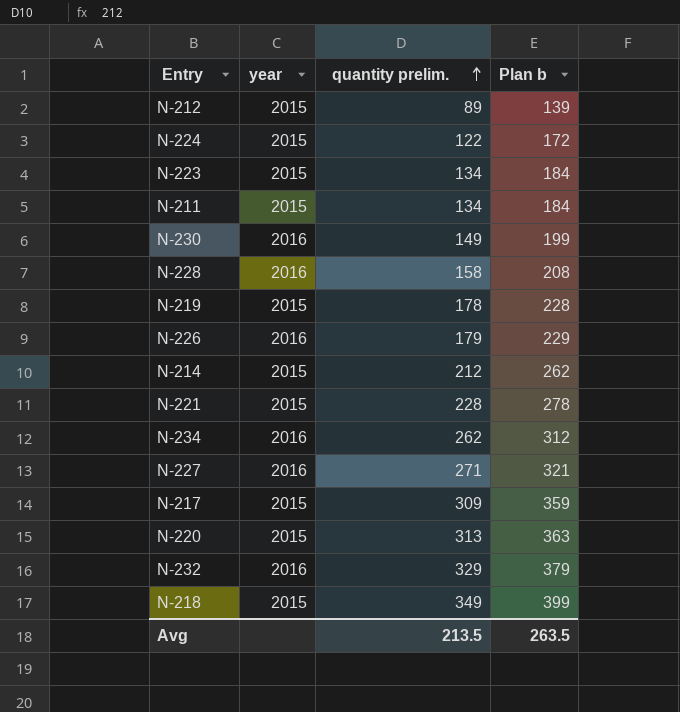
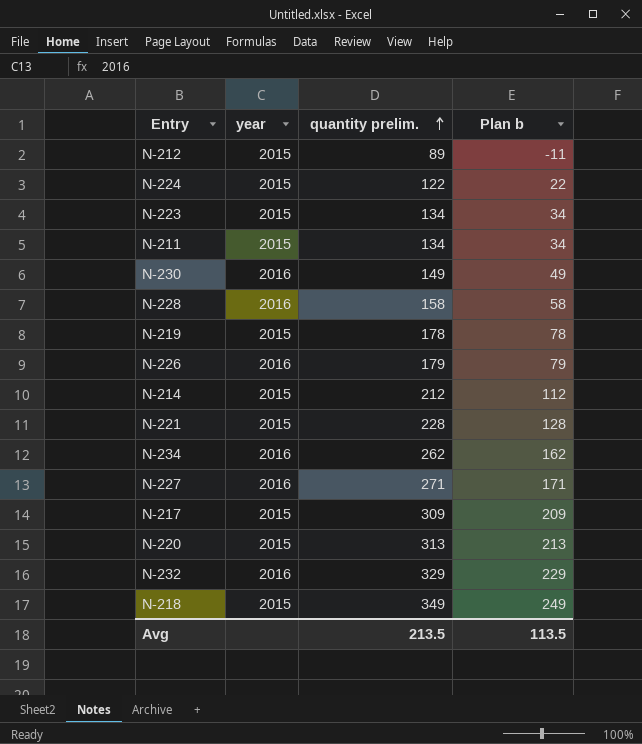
column Plan b | formula: [quantity prelim.] + 50 -> [quantity prelim.] - 100
Avg | Plan b: 263.5 -> 113.5

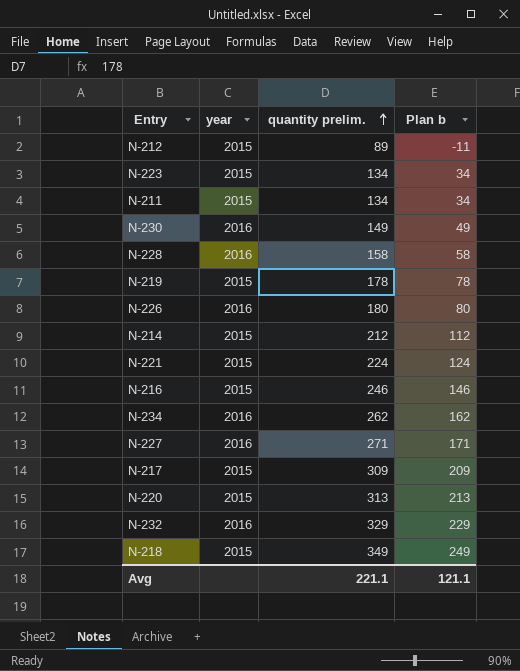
row N-224: 2015 | 122 | 22 -> none
N-226 | quantity prelim.: 179 -> 180
N-226 | Plan b: 79 -> 80
N-221 | quantity prelim.: 228 -> 224
N-221 | Plan b: 128 -> 124
row N-216: none -> 2015 | 246 | 146
Avg | quantity prelim.: 213.5 -> 221.1
Avg | Plan b: 113.5 -> 121.1

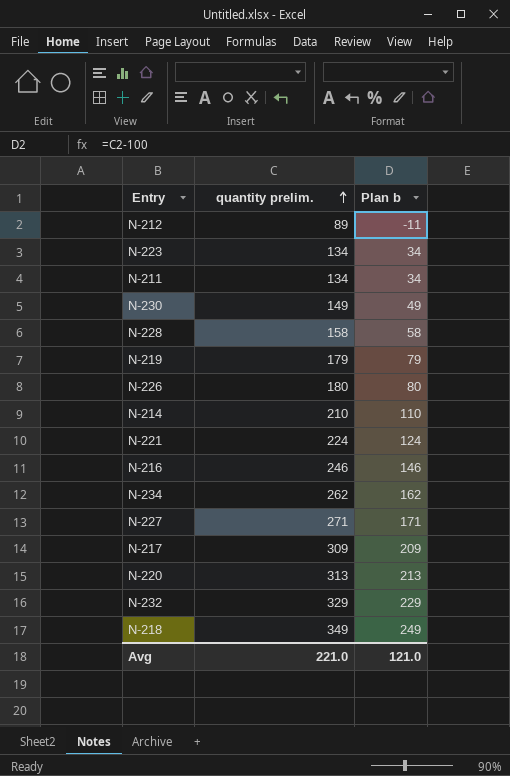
column year | position: 2 -> none
N-219 | quantity prelim.: 178 -> 179
N-219 | Plan b: 78 -> 79
N-214 | quantity prelim.: 212 -> 210
N-214 | Plan b: 112 -> 110
Avg | quantity prelim.: 221.1 -> 221.0
Avg | Plan b: 121.1 -> 121.0

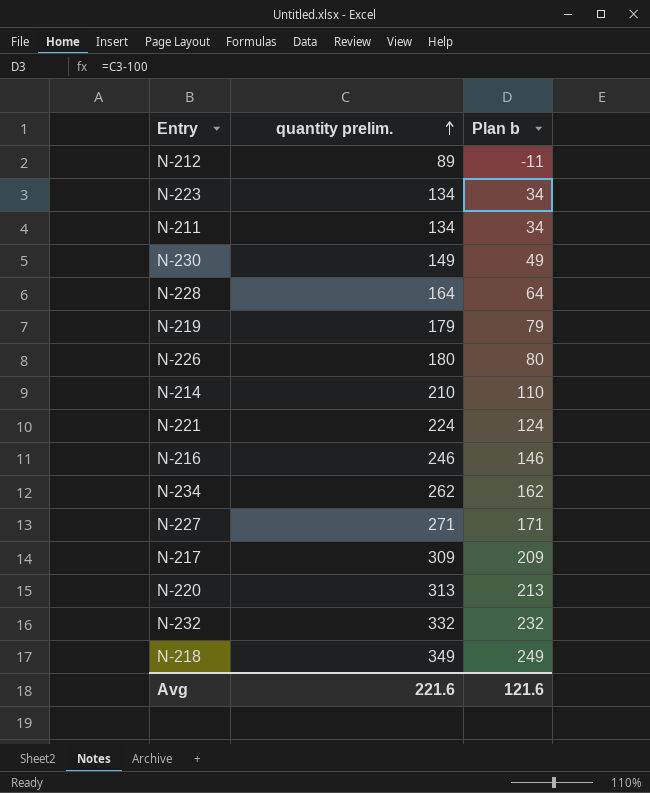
N-228 | quantity prelim.: 158 -> 164
N-228 | Plan b: 58 -> 64
N-232 | quantity prelim.: 329 -> 332
N-232 | Plan b: 229 -> 232
Avg | quantity prelim.: 221.0 -> 221.6
Avg | Plan b: 121.0 -> 121.6

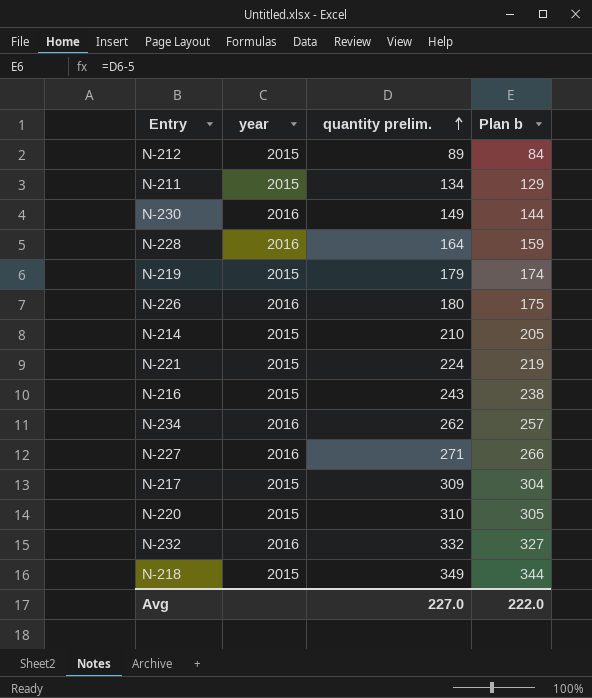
column year | position: none -> 2
column Plan b | formula: [quantity prelim.] - 100 -> [quantity prelim.] - 5
row N-223: 134 | 34 -> none
N-216 | quantity prelim.: 246 -> 243
N-220 | quantity prelim.: 313 -> 310
Avg | quantity prelim.: 221.6 -> 227.0
Avg | Plan b: 121.6 -> 222.0

